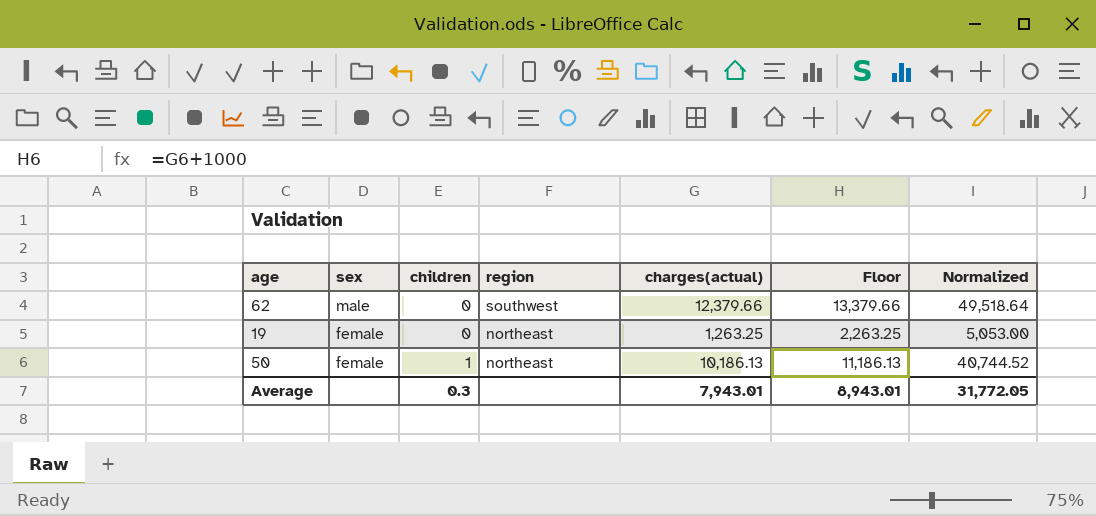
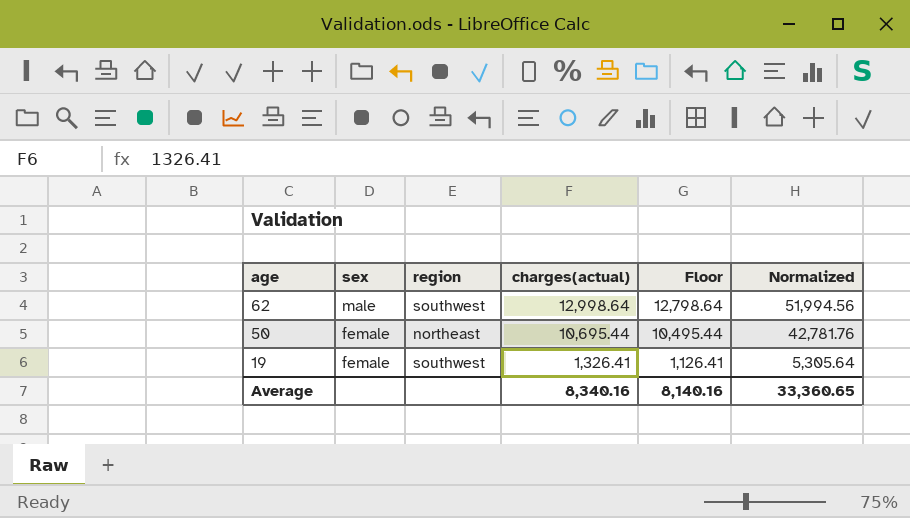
row order: sex descending -> age descending
column children | position: 3 -> none
column Floor | formula: [charges(actual)] + 1000 -> [charges(actual)] - 200
62 | charges(actual): 12,379.66 -> 12,998.64
62 | Normalized: 49,518.64 -> 51,994.56
50 | charges(actual): 10,186.13 -> 10,695.44
50 | Normalized: 40,744.52 -> 42,781.76
19 | region: northeast -> southwest
19 | charges(actual): 1,263.25 -> 1,326.41
19 | Normalized: 5,053.00 -> 5,305.64
Average | charges(actual): 7,943.01 -> 8,340.16
Average | Floor: 8,943.01 -> 8,140.16
Average | Normalized: 31,772.05 -> 33,360.65

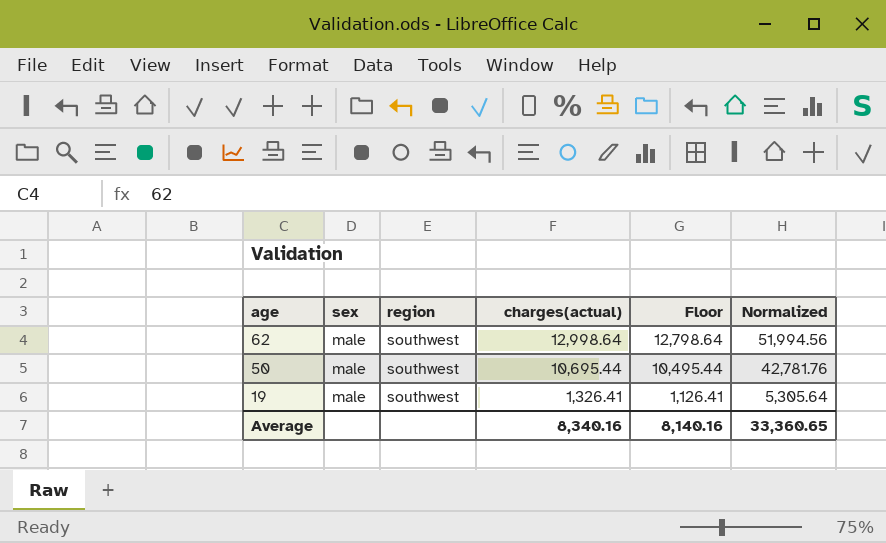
50 | sex: female -> male
50 | region: northeast -> southwest
19 | sex: female -> male

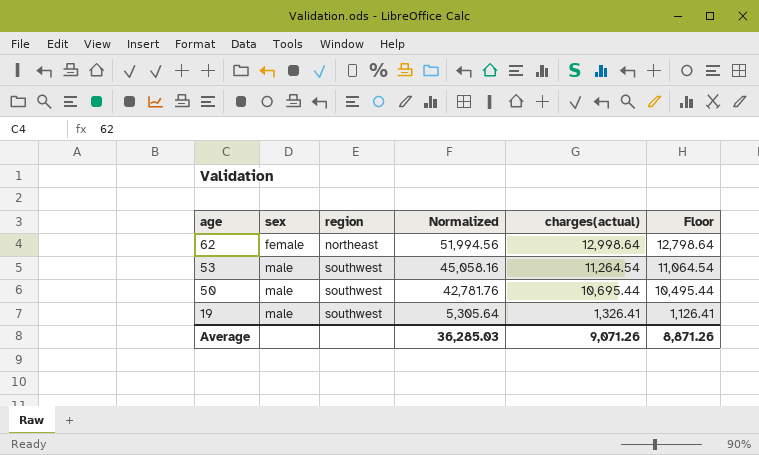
column Normalized | position: 6 -> 4
62 | sex: male -> female
62 | region: southwest -> northeast
row 53: none -> male | southwest | 45,058.16 | 11,264.54 | 11,064.54
Average | Normalized: 33,360.65 -> 36,285.03
Average | charges(actual): 8,340.16 -> 9,071.26
Average | Floor: 8,140.16 -> 8,871.26

